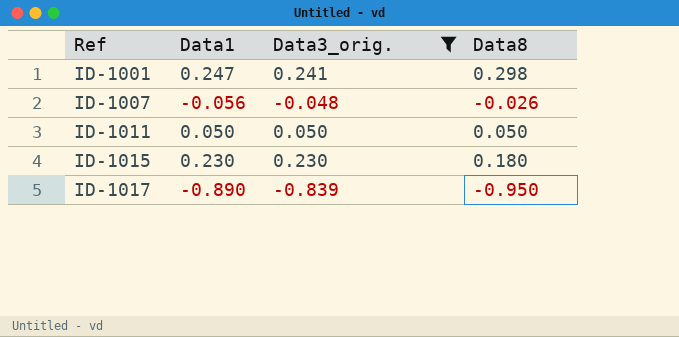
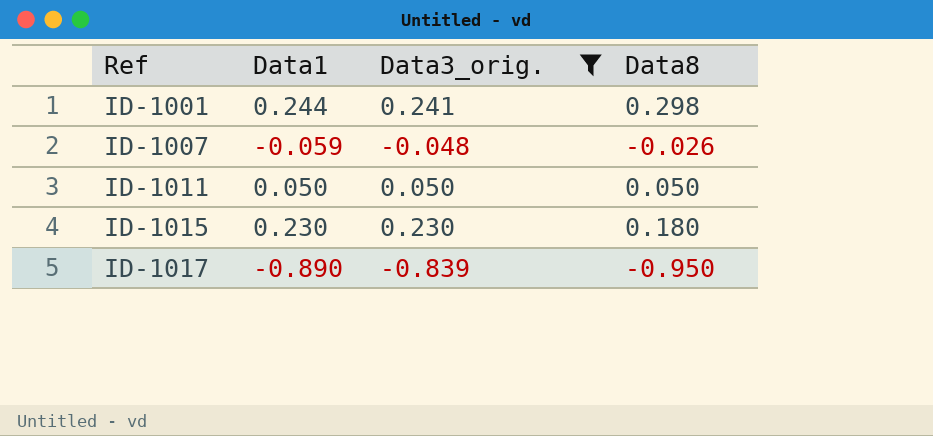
ID-1001 | Data1: 0.247 -> 0.244
ID-1007 | Data1: -0.056 -> -0.059

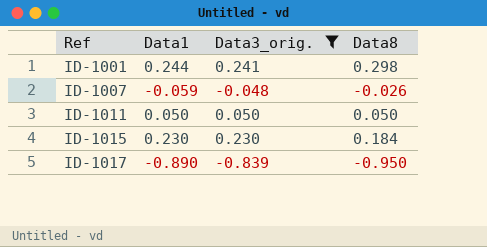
ID-1015 | Data8: 0.180 -> 0.184

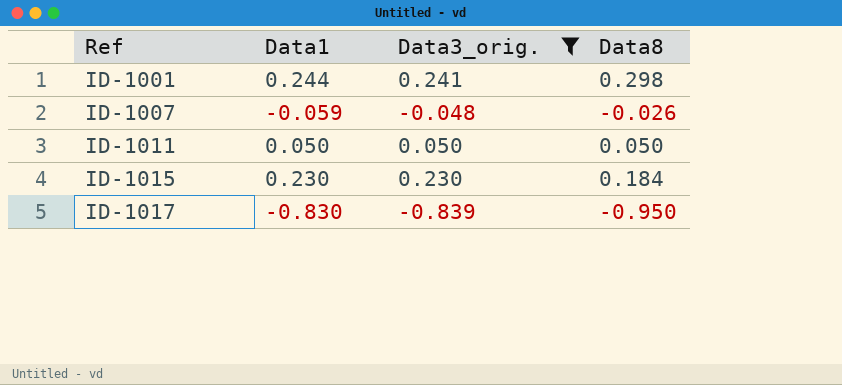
ID-1017 | Data1: -0.890 -> -0.830

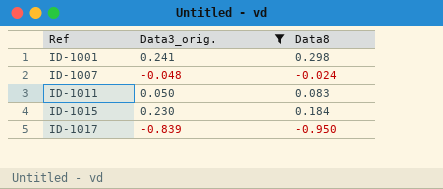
column Data1 | position: 2 -> none
ID-1007 | Data8: -0.026 -> -0.024
ID-1011 | Data8: 0.050 -> 0.083

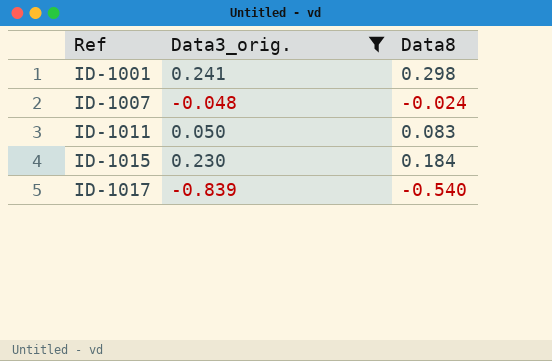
ID-1017 | Data8: -0.950 -> -0.540

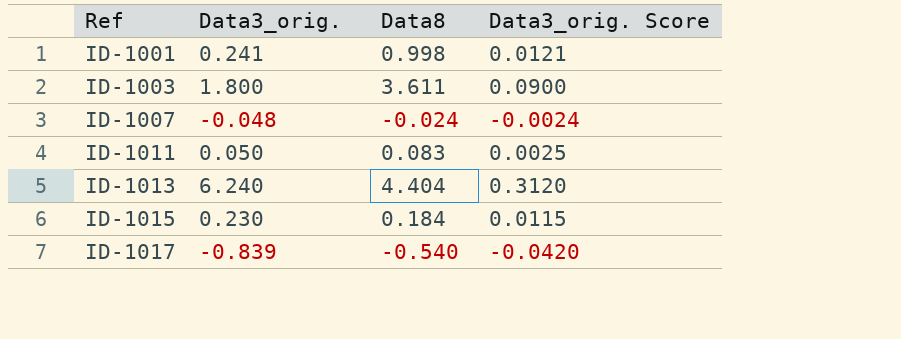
filter: Data3_orig. <= 0.241 -> none
column Data3_orig. Score | formula: none -> [Data3_orig.] * 0.05
ID-1001 | Data8: 0.298 -> 0.998

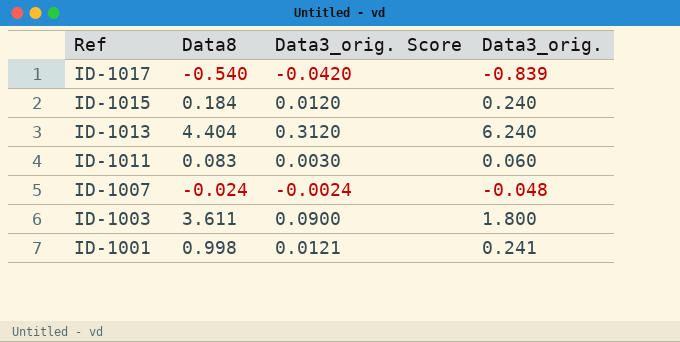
row order: Ref ascending -> Ref descending
column Data3_orig. | position: 2 -> 4
ID-1015 | Data3_orig. Score: 0.0115 -> 0.0120
ID-1015 | Data3_orig.: 0.230 -> 0.240
ID-1011 | Data3_orig. Score: 0.0025 -> 0.0030
ID-1011 | Data3_orig.: 0.050 -> 0.060

